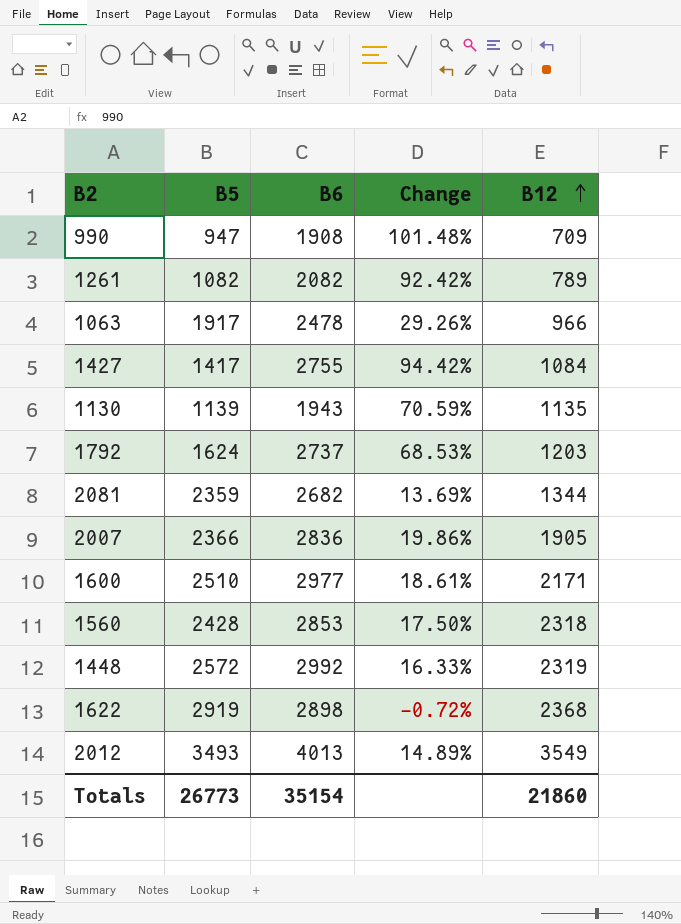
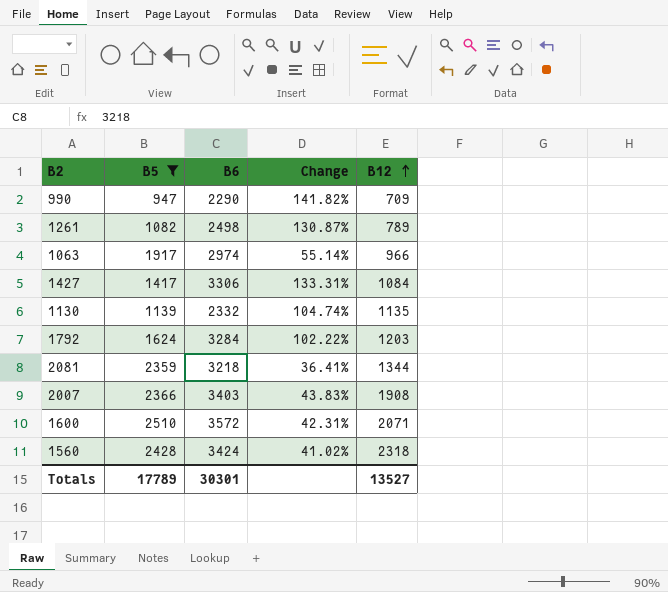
filter: none -> B5 <= 2510
990 | B6: 1908 -> 2290
990 | Change: 101.48% -> 141.82%
1261 | B6: 2082 -> 2498
1261 | Change: 92.42% -> 130.87%
1063 | B6: 2478 -> 2974
1063 | Change: 29.26% -> 55.14%
1427 | B6: 2755 -> 3306
1427 | Change: 94.42% -> 133.31%
1130 | B6: 1943 -> 2332
1130 | Change: 70.59% -> 104.74%
1792 | B6: 2737 -> 3284
1792 | Change: 68.53% -> 102.22%
2081 | B6: 2682 -> 3218
2081 | Change: 13.69% -> 36.41%
2007 | B6: 2836 -> 3403
2007 | Change: 19.86% -> 43.83%
2007 | B12: 1905 -> 1908
1600 | B6: 2977 -> 3572
1600 | Change: 18.61% -> 42.31%
1600 | B12: 2171 -> 2071
1560 | B6: 2853 -> 3424
1560 | Change: 17.50% -> 41.02%
Totals | B5: 26773 -> 17789
Totals | B6: 35154 -> 30301
Totals | B12: 21860 -> 13527

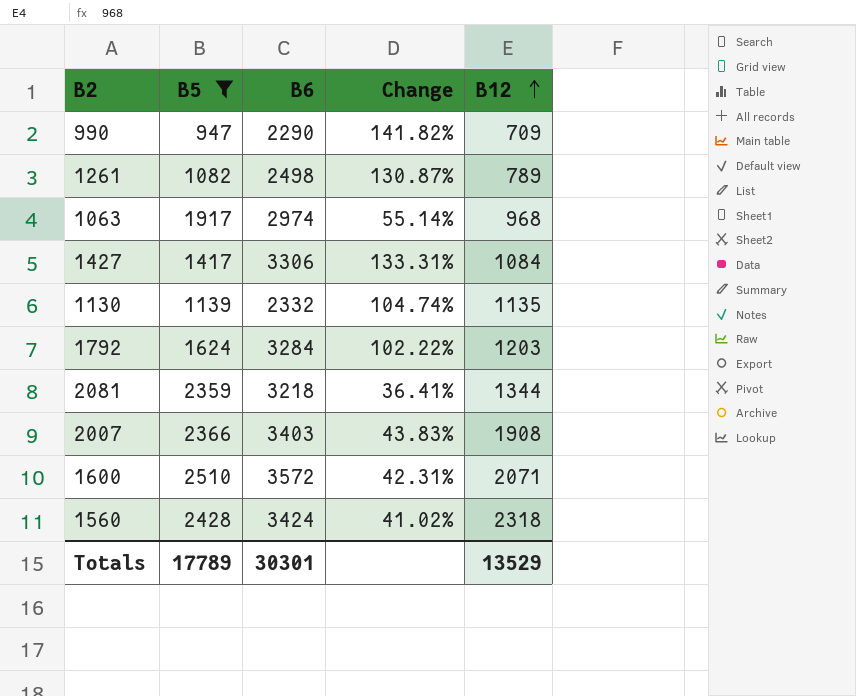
1063 | B12: 966 -> 968
Totals | B12: 13527 -> 13529

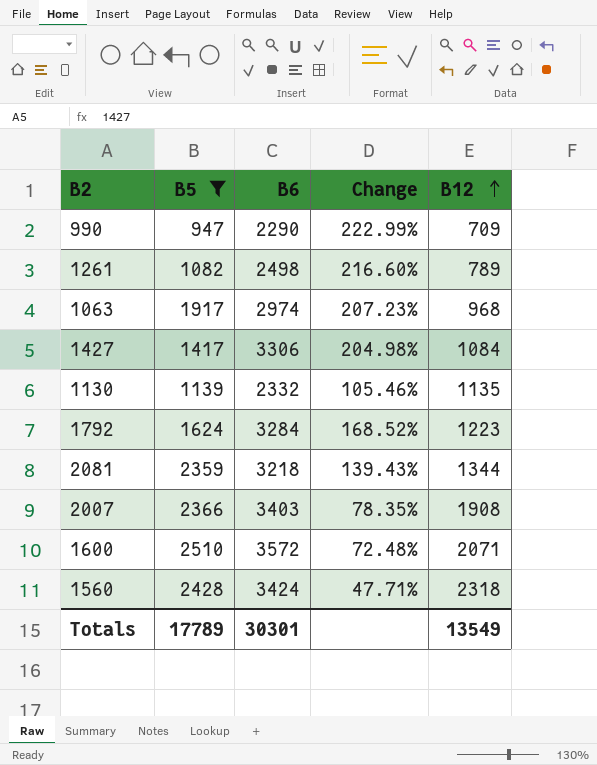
column Change | formula: ([B6] - [B5]) / [B5] -> ([B6] - [B12]) / [B12]
1792 | B12: 1203 -> 1223
Totals | B12: 13529 -> 13549

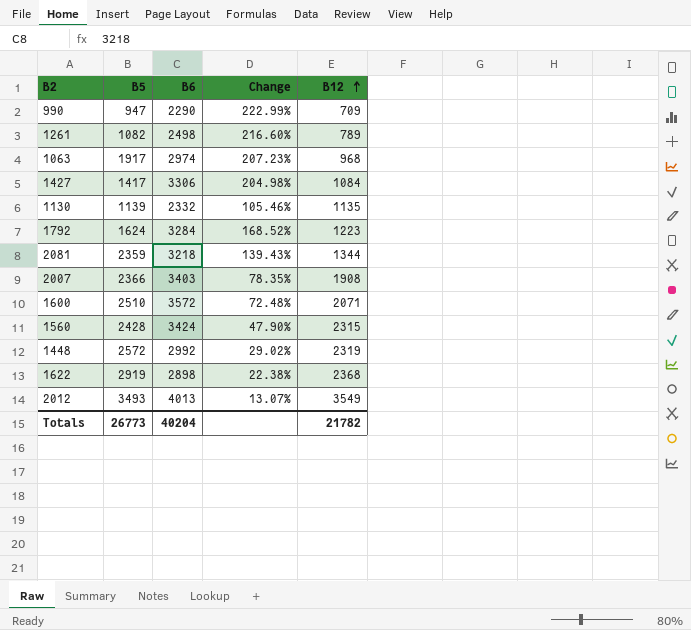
filter: B5 <= 2510 -> none
1560 | Change: 47.71% -> 47.90%
1560 | B12: 2318 -> 2315
Totals | B5: 17789 -> 26773
Totals | B6: 30301 -> 40204
Totals | B12: 13549 -> 21782

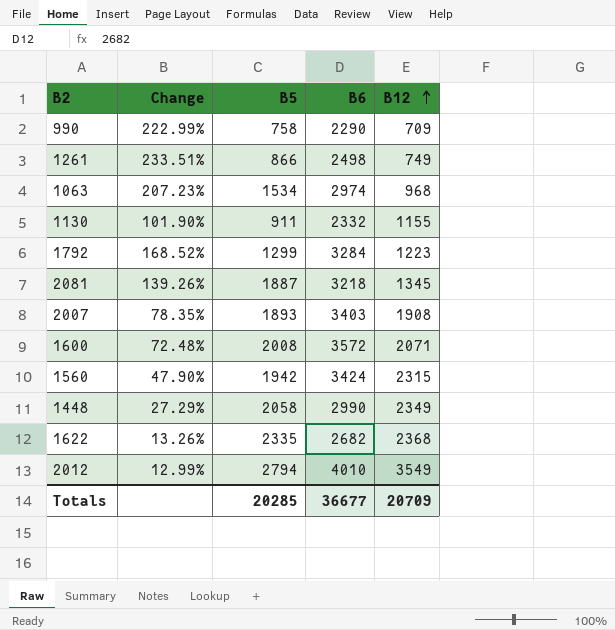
column Change | position: 4 -> 2
row 1427: 1417 | 3306 | 204.98% | 1084 -> none
990 | B5: 947 -> 758
1261 | Change: 216.60% -> 233.51%
1261 | B5: 1082 -> 866
1261 | B12: 789 -> 749
1063 | B5: 1917 -> 1534
1130 | Change: 105.46% -> 101.90%
1130 | B5: 1139 -> 911
1130 | B12: 1135 -> 1155
1792 | B5: 1624 -> 1299
2081 | Change: 139.43% -> 139.26%
2081 | B5: 2359 -> 1887
2081 | B12: 1344 -> 1345
2007 | B5: 2366 -> 1893
1600 | B5: 2510 -> 2008
1560 | B5: 2428 -> 1942
1448 | Change: 29.02% -> 27.29%
1448 | B5: 2572 -> 2058
1448 | B6: 2992 -> 2990
1448 | B12: 2319 -> 2349
1622 | Change: 22.38% -> 13.26%
1622 | B5: 2919 -> 2335
1622 | B6: 2898 -> 2682
2012 | Change: 13.07% -> 12.99%
2012 | B5: 3493 -> 2794
2012 | B6: 4013 -> 4010
Totals | B5: 26773 -> 20285
Totals | B6: 40204 -> 36677
Totals | B12: 21782 -> 20709

